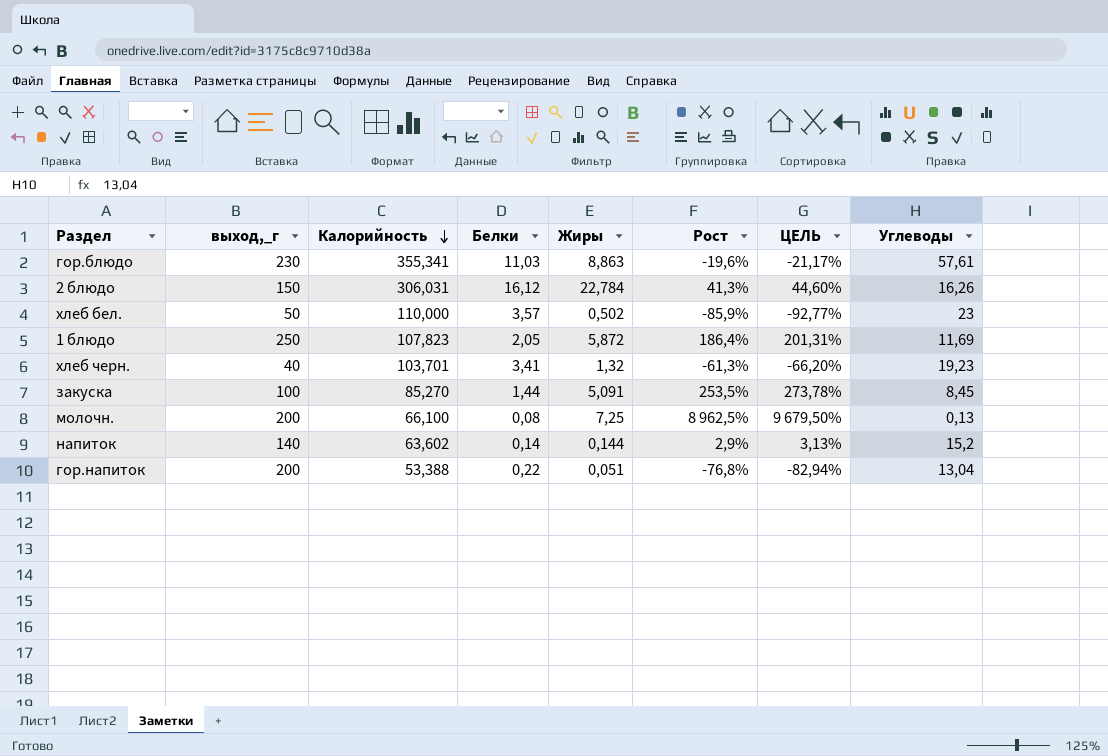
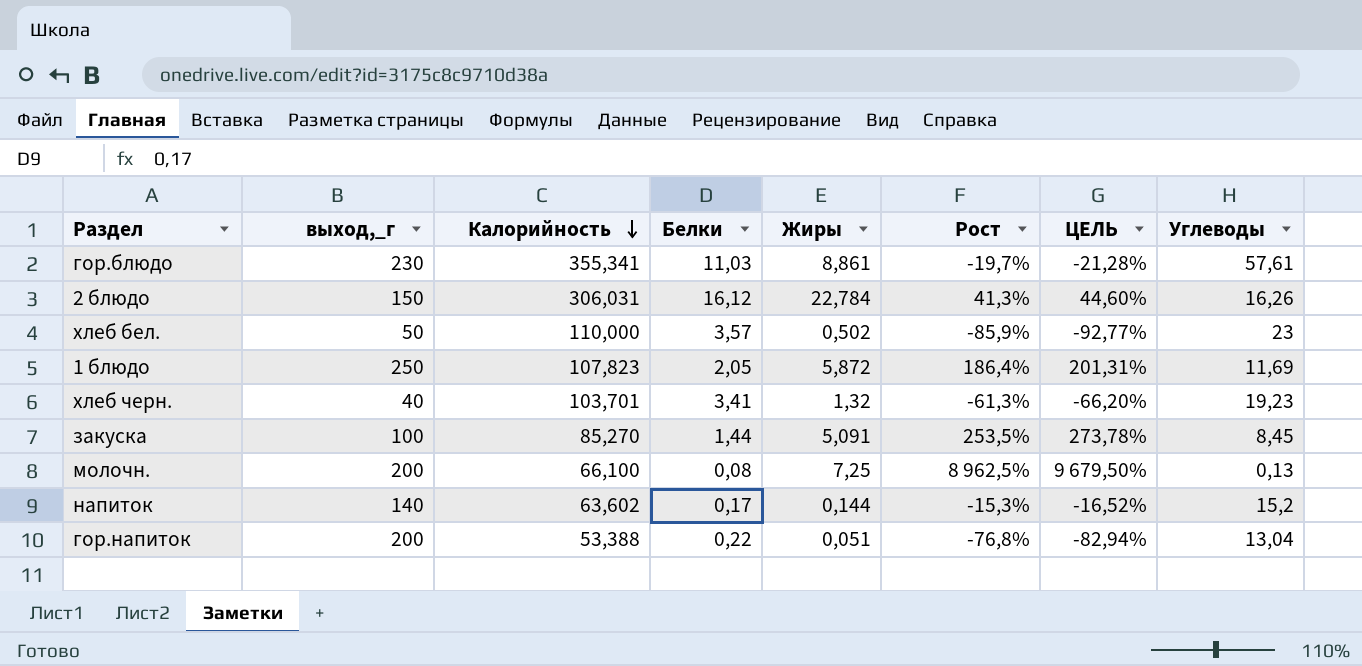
гор.блюдо | Жиры: 8,863 -> 8,861
гор.блюдо | Рост: -19,6% -> -19,7%
гор.блюдо | ЦЕЛЬ: -21,17% -> -21,28%
напиток | Белки: 0,14 -> 0,17
напиток | Рост: 2,9% -> -15,3%
напиток | ЦЕЛЬ: 3,13% -> -16,52%

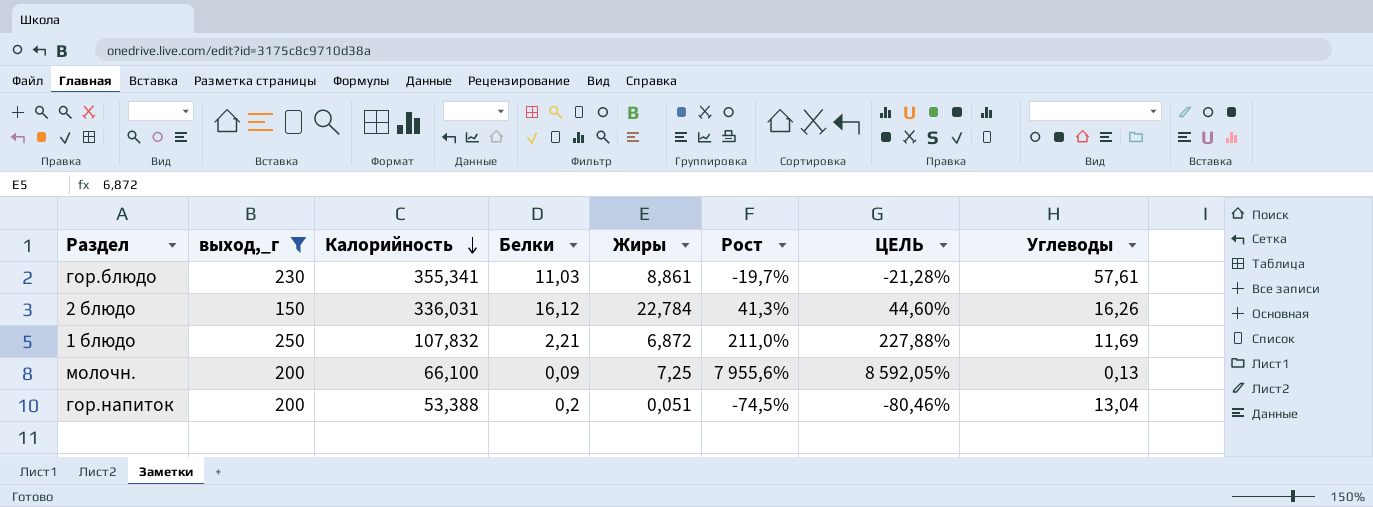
filter: none -> выход,_г >= 150
2 блюдо | Калорийность: 306,031 -> 336,031
1 блюдо | Калорийность: 107,823 -> 107,832
1 блюдо | Белки: 2,05 -> 2,21
1 блюдо | Жиры: 5,872 -> 6,872
1 блюдо | Рост: 186,4% -> 211,0%
1 блюдо | ЦЕЛЬ: 201,31% -> 227,88%
молочн. | Белки: 0,08 -> 0,09
молочн. | Рост: 8 962,5% -> 7 955,6%
молочн. | ЦЕЛЬ: 9 679,50% -> 8 592,05%
гор.напиток | Белки: 0,22 -> 0,2
гор.напиток | Рост: -76,8% -> -74,5%
гор.напиток | ЦЕЛЬ: -82,94% -> -80,46%

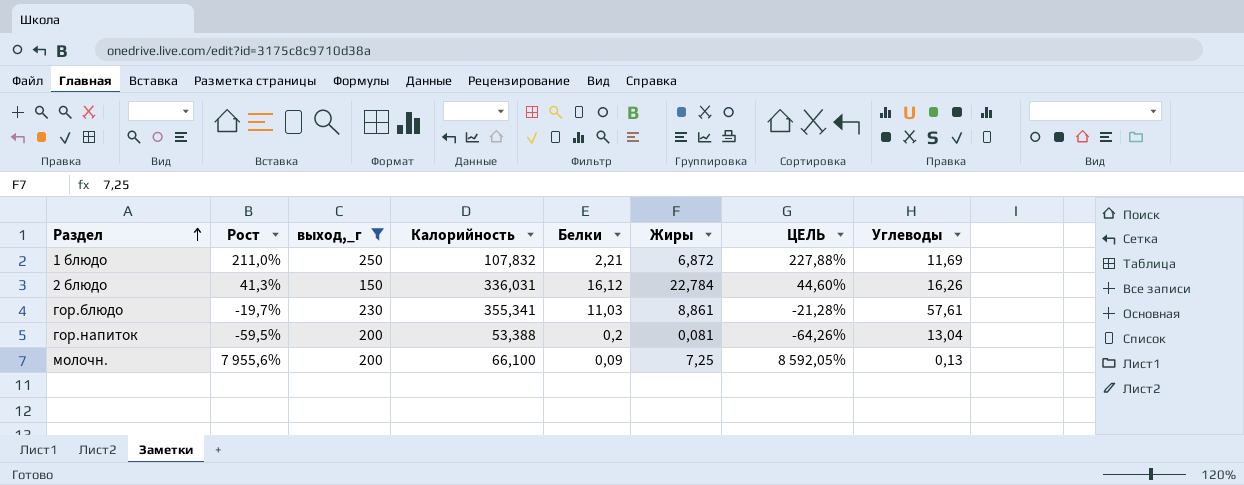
row order: Калорийность descending -> Раздел ascending
column Рост | position: 6 -> 2
гор.напиток | Рост: -74,5% -> -59,5%
гор.напиток | Жиры: 0,051 -> 0,081
гор.напиток | ЦЕЛЬ: -80,46% -> -64,26%

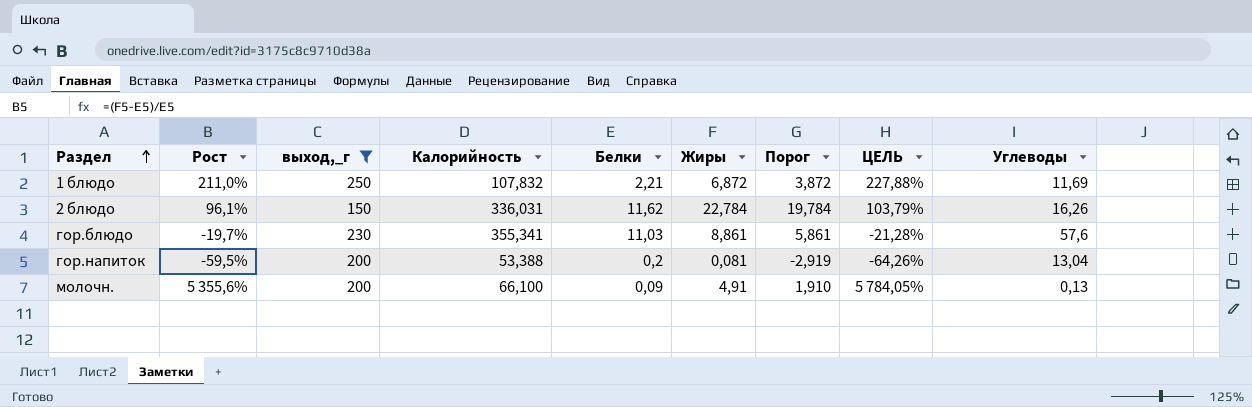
column Порог | formula: none -> [Жиры] - 3
2 блюдо | Рост: 41,3% -> 96,1%
2 блюдо | Белки: 16,12 -> 11,62
2 блюдо | ЦЕЛЬ: 44,60% -> 103,79%
гор.блюдо | Углеводы: 57,61 -> 57,6
молочн. | Рост: 7 955,6% -> 5 355,6%
молочн. | Жиры: 7,25 -> 4,91
молочн. | ЦЕЛЬ: 8 592,05% -> 5 784,05%

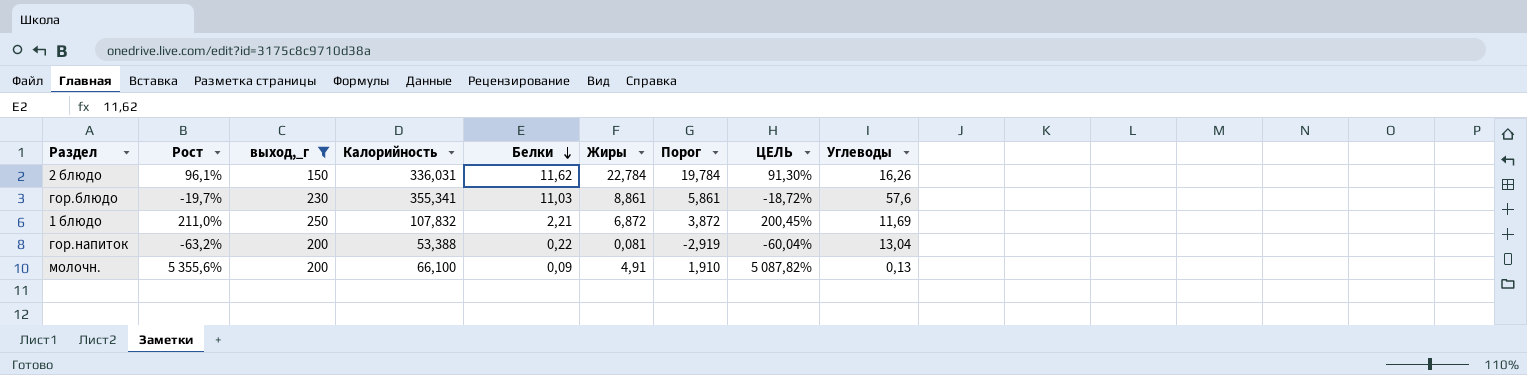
row order: Раздел ascending -> Белки descending
column ЦЕЛЬ | formula: [Рост] * 1,08 -> [Рост] * 0,95
гор.напиток | Рост: -59,5% -> -63,2%
гор.напиток | Белки: 0,2 -> 0,22

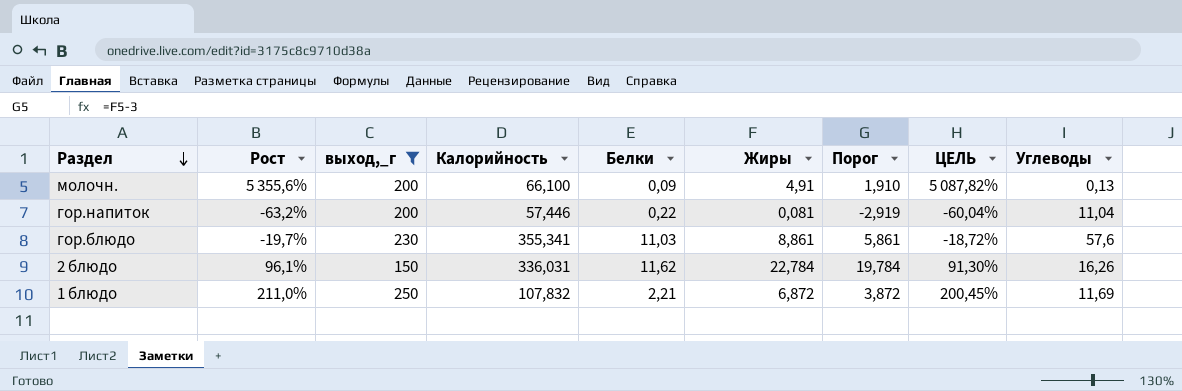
row order: Белки descending -> Раздел descending
гор.напиток | Калорийность: 53,388 -> 57,446
гор.напиток | Углеводы: 13,04 -> 11,04

